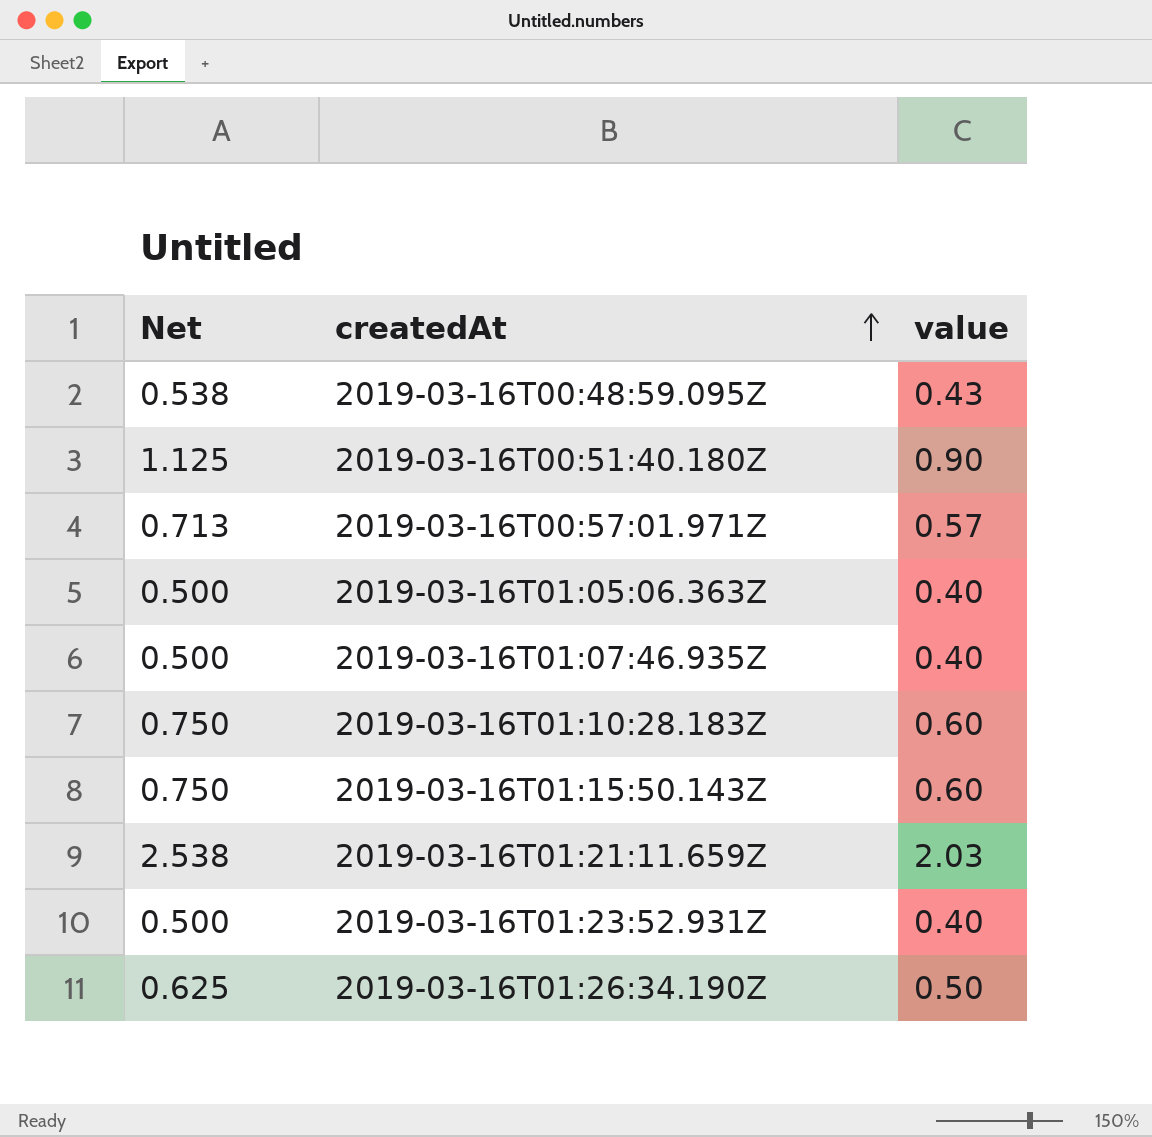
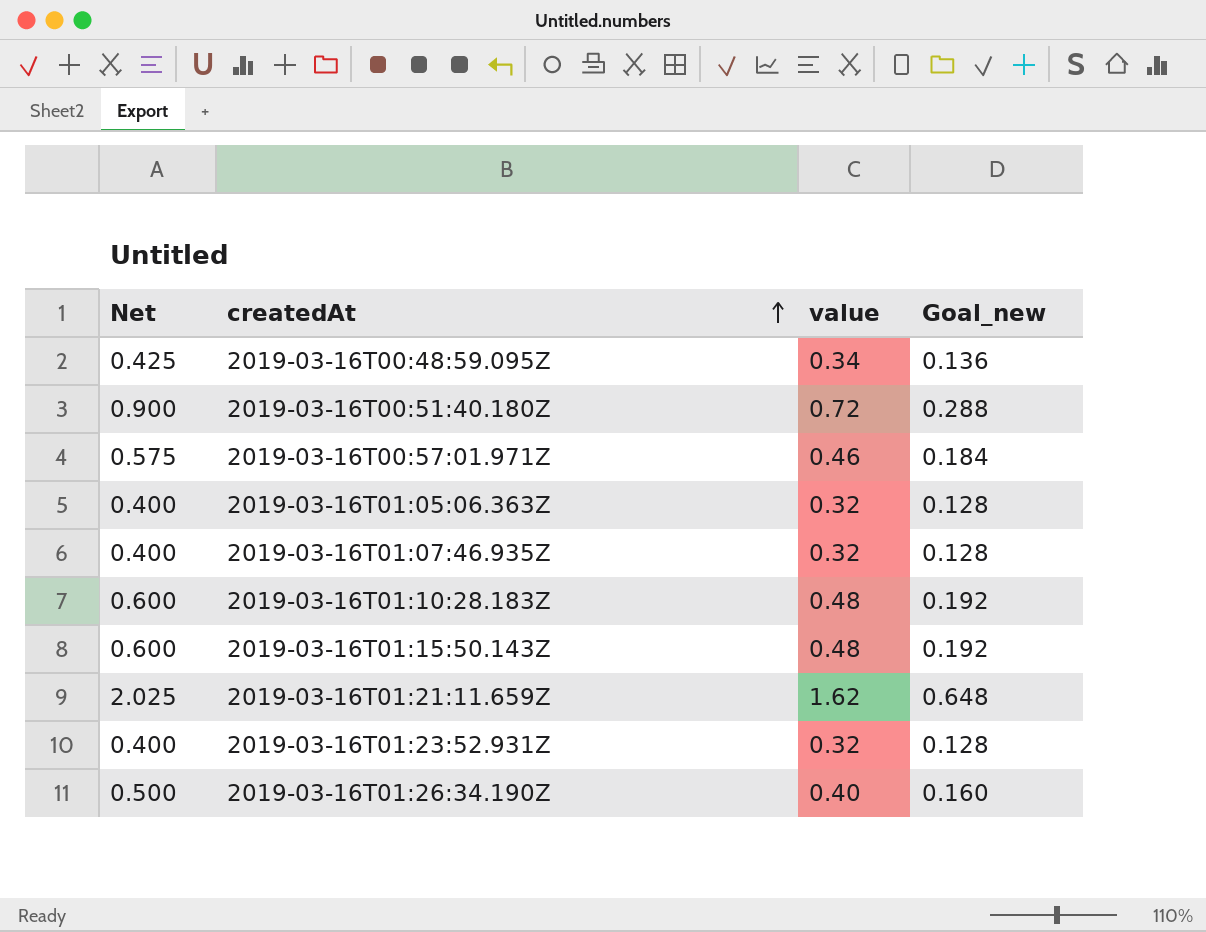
column Goal_new | formula: none -> [value] * 0.4
2019-03-16T00:48:59.095Z | Net: 0.538 -> 0.425
2019-03-16T00:48:59.095Z | value: 0.43 -> 0.34
2019-03-16T00:51:40.180Z | Net: 1.125 -> 0.900
2019-03-16T00:51:40.180Z | value: 0.90 -> 0.72
2019-03-16T00:57:01.971Z | Net: 0.713 -> 0.575
2019-03-16T00:57:01.971Z | value: 0.57 -> 0.46
2019-03-16T01:05:06.363Z | Net: 0.500 -> 0.400
2019-03-16T01:05:06.363Z | value: 0.40 -> 0.32
2019-03-16T01:07:46.935Z | Net: 0.500 -> 0.400
2019-03-16T01:07:46.935Z | value: 0.40 -> 0.32
2019-03-16T01:10:28.183Z | Net: 0.750 -> 0.600
2019-03-16T01:10:28.183Z | value: 0.60 -> 0.48
2019-03-16T01:15:50.143Z | Net: 0.750 -> 0.600
2019-03-16T01:15:50.143Z | value: 0.60 -> 0.48
2019-03-16T01:21:11.659Z | Net: 2.538 -> 2.025
2019-03-16T01:21:11.659Z | value: 2.03 -> 1.62
2019-03-16T01:23:52.931Z | Net: 0.500 -> 0.400
2019-03-16T01:23:52.931Z | value: 0.40 -> 0.32
2019-03-16T01:26:34.190Z | Net: 0.625 -> 0.500
2019-03-16T01:26:34.190Z | value: 0.50 -> 0.40

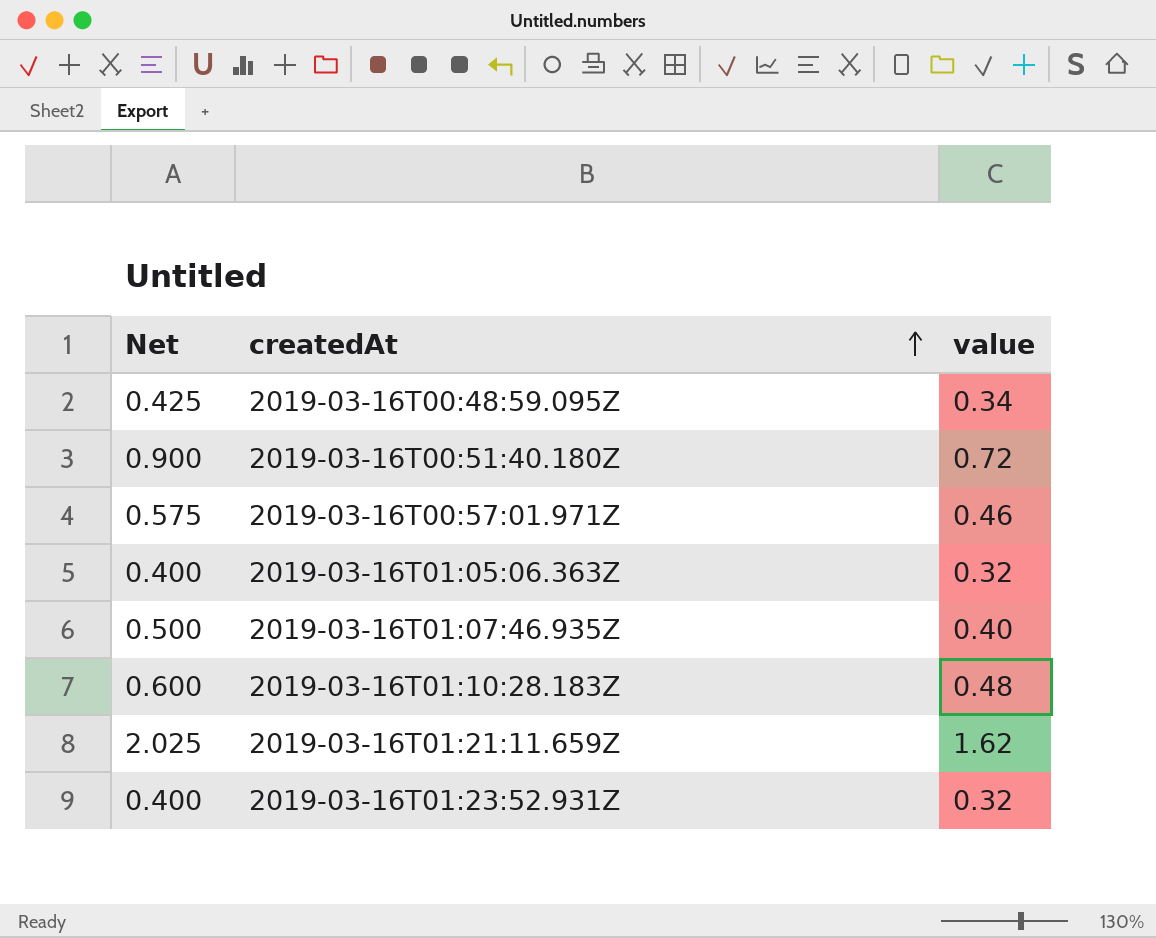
column Goal_new | formula: [value] * 0.4 -> none
row 2019-03-16T01:15:50.143Z: 0.600 | 0.48 | 0.192 -> none
row 2019-03-16T01:26:34.190Z: 0.500 | 0.40 | 0.160 -> none
2019-03-16T01:07:46.935Z | Net: 0.400 -> 0.500
2019-03-16T01:07:46.935Z | value: 0.32 -> 0.40

